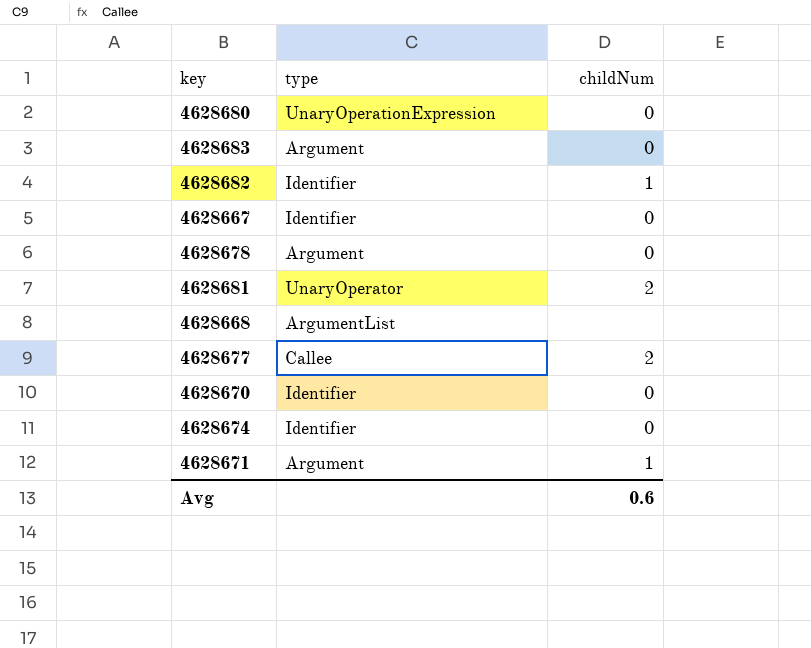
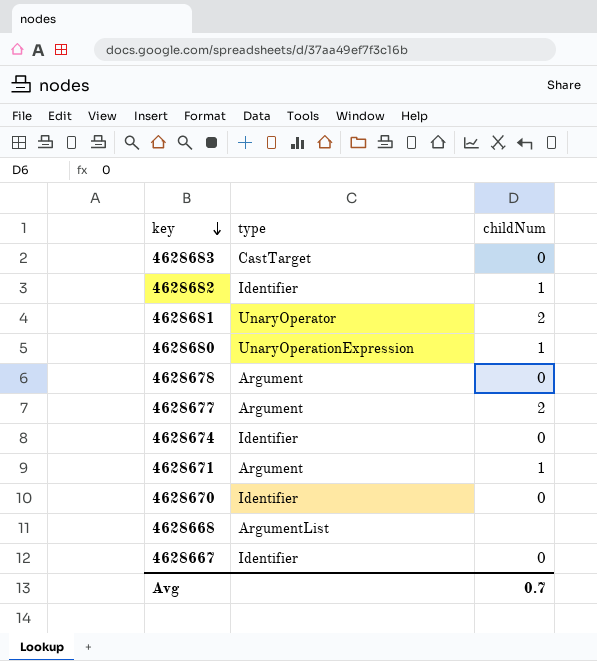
row order: none -> key descending
4628683 | type: Argument -> CastTarget
4628680 | childNum: 0 -> 1
4628677 | type: Callee -> Argument
Avg | childNum: 0.6 -> 0.7

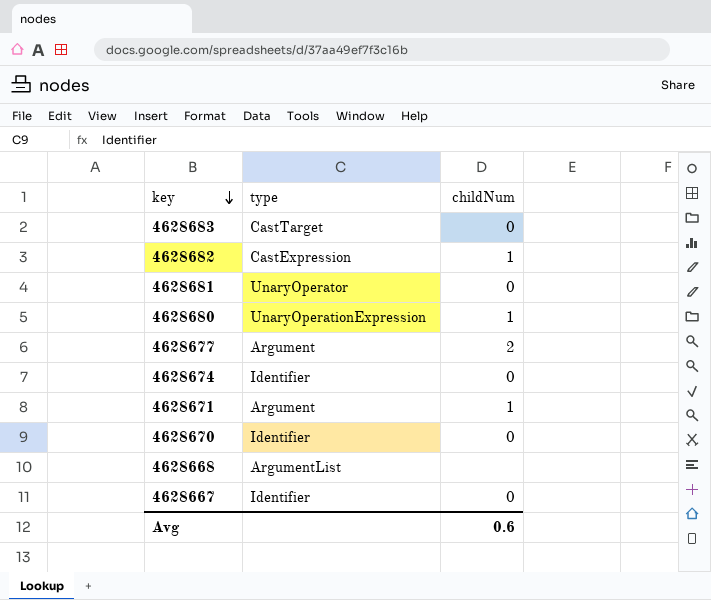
row 4628678: Argument | 0 -> none
4628682 | type: Identifier -> CastExpression
4628681 | childNum: 2 -> 0
Avg | childNum: 0.7 -> 0.6

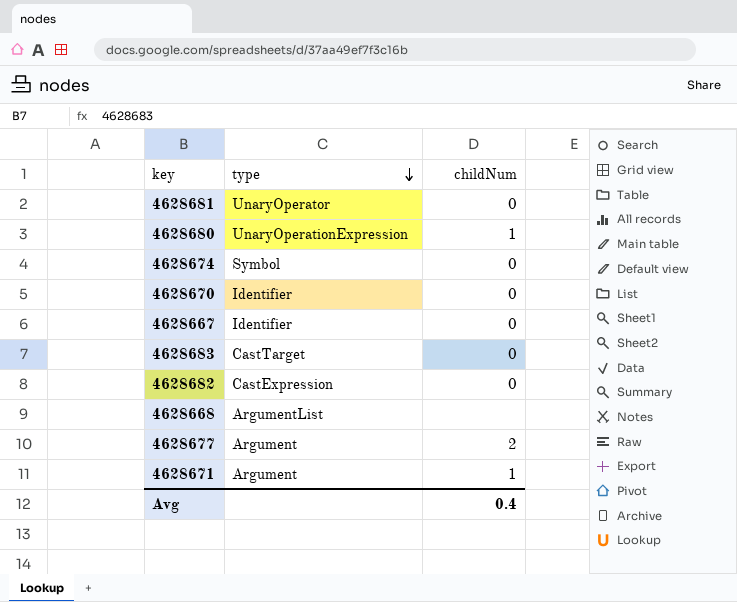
row order: key descending -> type descending
4628674 | type: Identifier -> Symbol
4628682 | childNum: 1 -> 0
Avg | childNum: 0.6 -> 0.4

